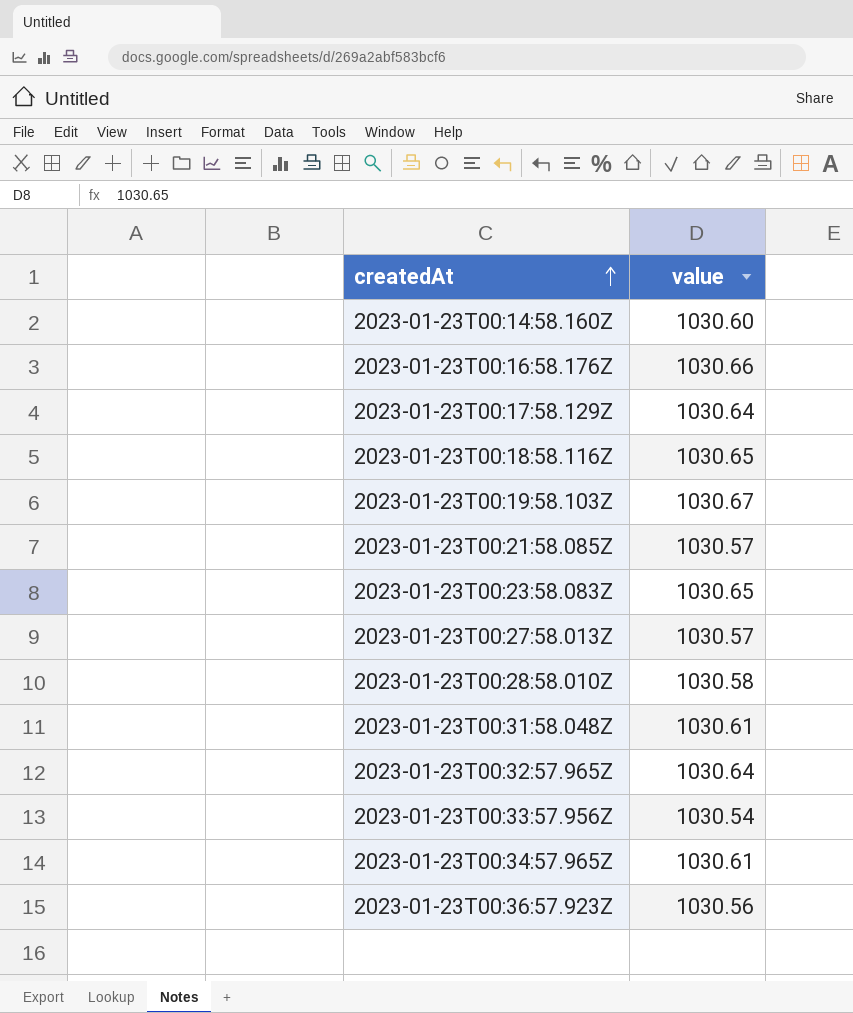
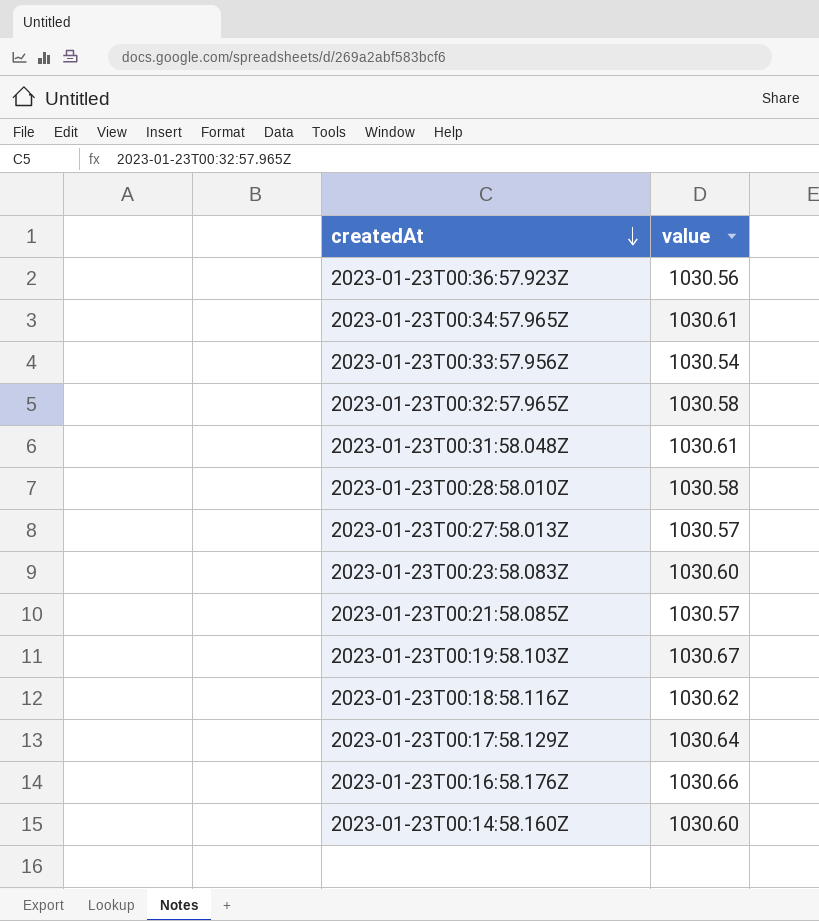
row order: createdAt ascending -> createdAt descending
2023-01-23T00:32:57.965Z | value: 1030.64 -> 1030.58
2023-01-23T00:23:58.083Z | value: 1030.65 -> 1030.60
2023-01-23T00:18:58.116Z | value: 1030.65 -> 1030.62

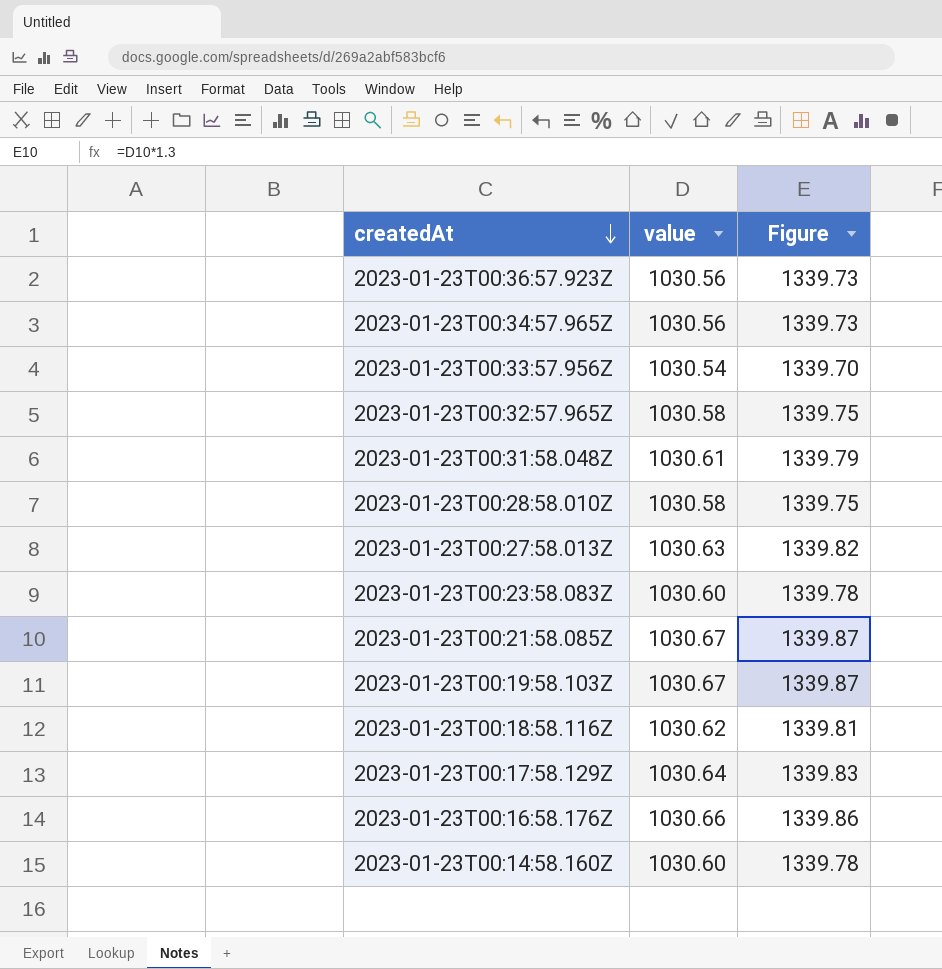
column Figure | formula: none -> [value] * 1.3
2023-01-23T00:34:57.965Z | value: 1030.61 -> 1030.56
2023-01-23T00:27:58.013Z | value: 1030.57 -> 1030.63
2023-01-23T00:21:58.085Z | value: 1030.57 -> 1030.67

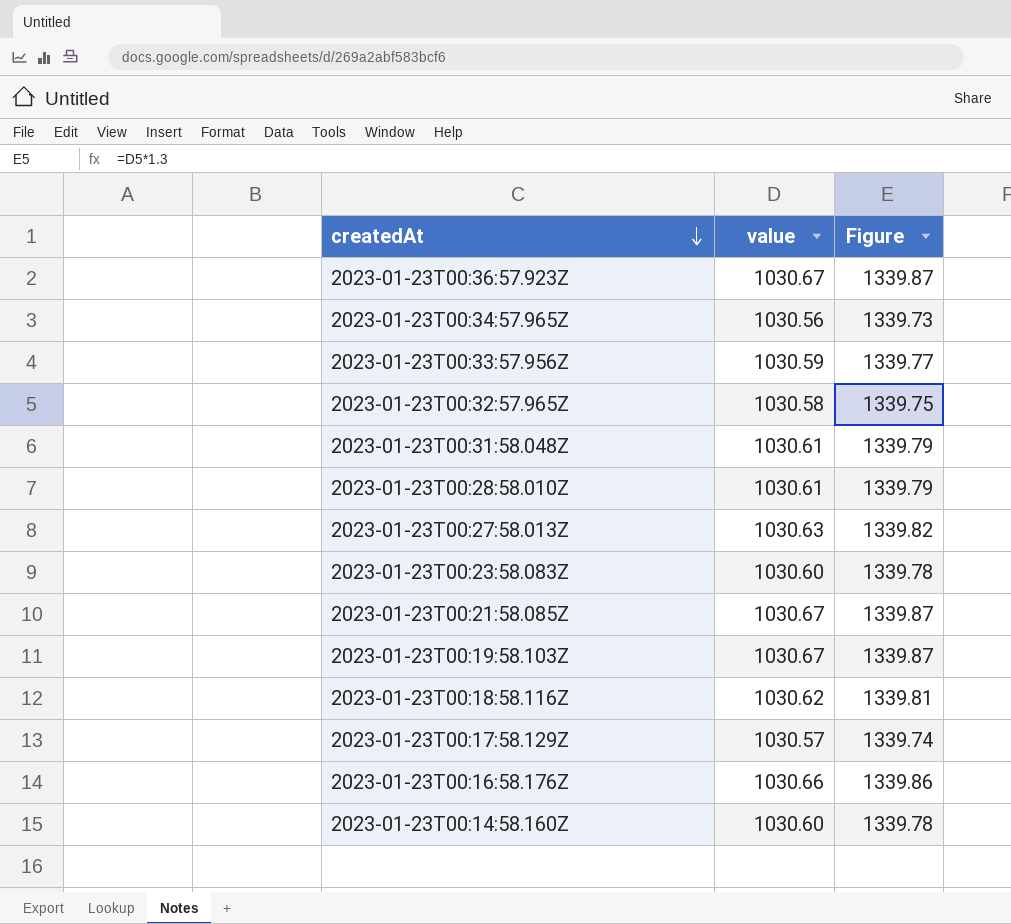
2023-01-23T00:36:57.923Z | value: 1030.56 -> 1030.67
2023-01-23T00:36:57.923Z | Figure: 1339.73 -> 1339.87
2023-01-23T00:33:57.956Z | value: 1030.54 -> 1030.59
2023-01-23T00:33:57.956Z | Figure: 1339.70 -> 1339.77
2023-01-23T00:28:58.010Z | value: 1030.58 -> 1030.61
2023-01-23T00:28:58.010Z | Figure: 1339.75 -> 1339.79
2023-01-23T00:17:58.129Z | value: 1030.64 -> 1030.57
2023-01-23T00:17:58.129Z | Figure: 1339.83 -> 1339.74

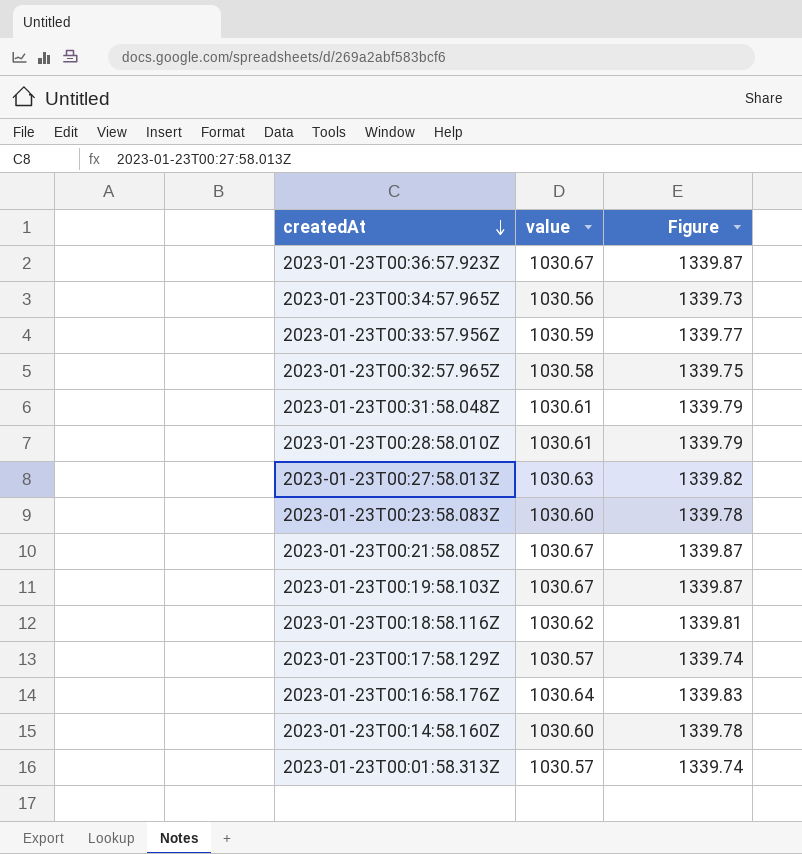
2023-01-23T00:16:58.176Z | value: 1030.66 -> 1030.64
2023-01-23T00:16:58.176Z | Figure: 1339.86 -> 1339.83
row 2023-01-23T00:01:58.313Z: none -> 1030.57 | 1339.74

